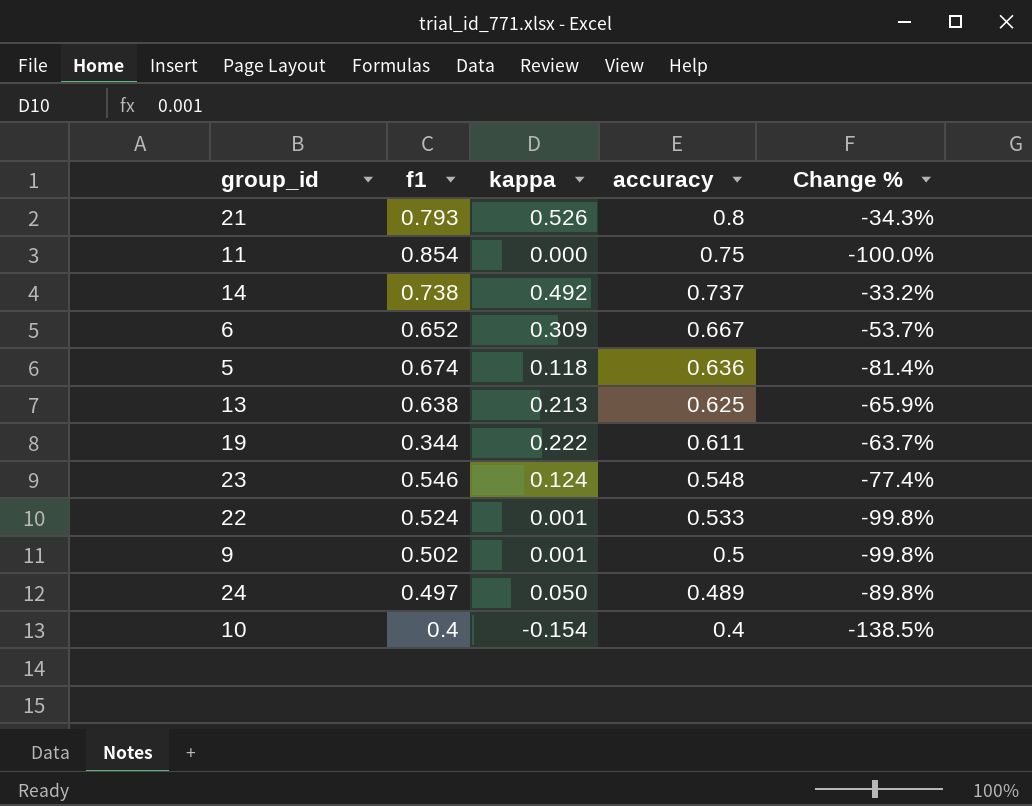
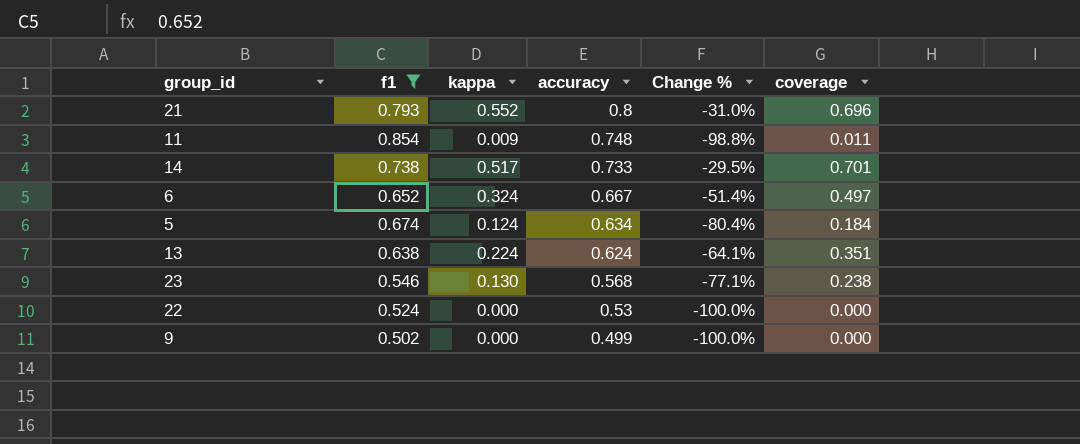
filter: none -> f1 >= 0.502
column coverage | formula: none -> [kappa] / [f1]
21 | kappa: 0.526 -> 0.552
21 | Change %: -34.3% -> -31.0%
11 | kappa: 0.000 -> 0.009
11 | accuracy: 0.75 -> 0.748
11 | Change %: -100.0% -> -98.8%
14 | kappa: 0.492 -> 0.517
14 | accuracy: 0.737 -> 0.733
14 | Change %: -33.2% -> -29.5%
6 | kappa: 0.309 -> 0.324
6 | Change %: -53.7% -> -51.4%
5 | kappa: 0.118 -> 0.124
5 | accuracy: 0.636 -> 0.634
5 | Change %: -81.4% -> -80.4%
13 | kappa: 0.213 -> 0.224
13 | accuracy: 0.625 -> 0.624
13 | Change %: -65.9% -> -64.1%
23 | kappa: 0.124 -> 0.130
23 | accuracy: 0.548 -> 0.568
23 | Change %: -77.4% -> -77.1%
22 | kappa: 0.001 -> 0.000
22 | accuracy: 0.533 -> 0.53
22 | Change %: -99.8% -> -100.0%
9 | kappa: 0.001 -> 0.000
9 | accuracy: 0.5 -> 0.499
9 | Change %: -99.8% -> -100.0%

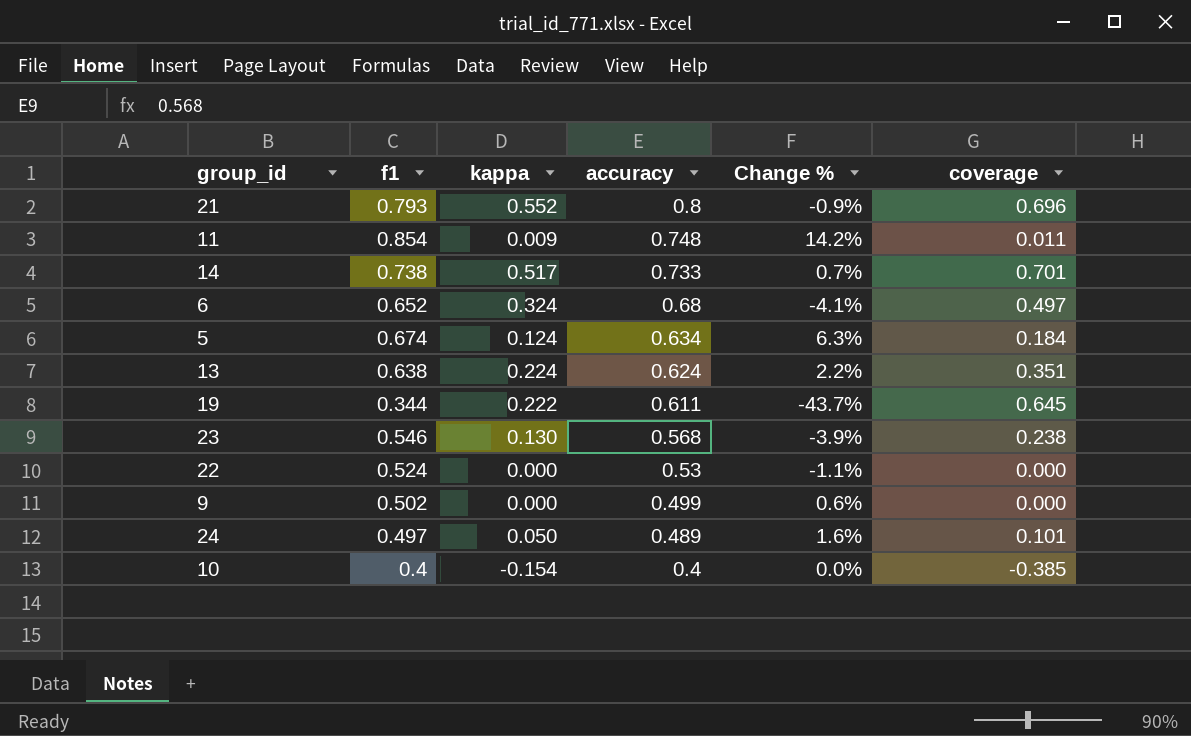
filter: f1 >= 0.502 -> none
column Change % | formula: ([kappa] - [accuracy]) / [accuracy] -> ([f1] - [accuracy]) / [accuracy]
6 | accuracy: 0.667 -> 0.68

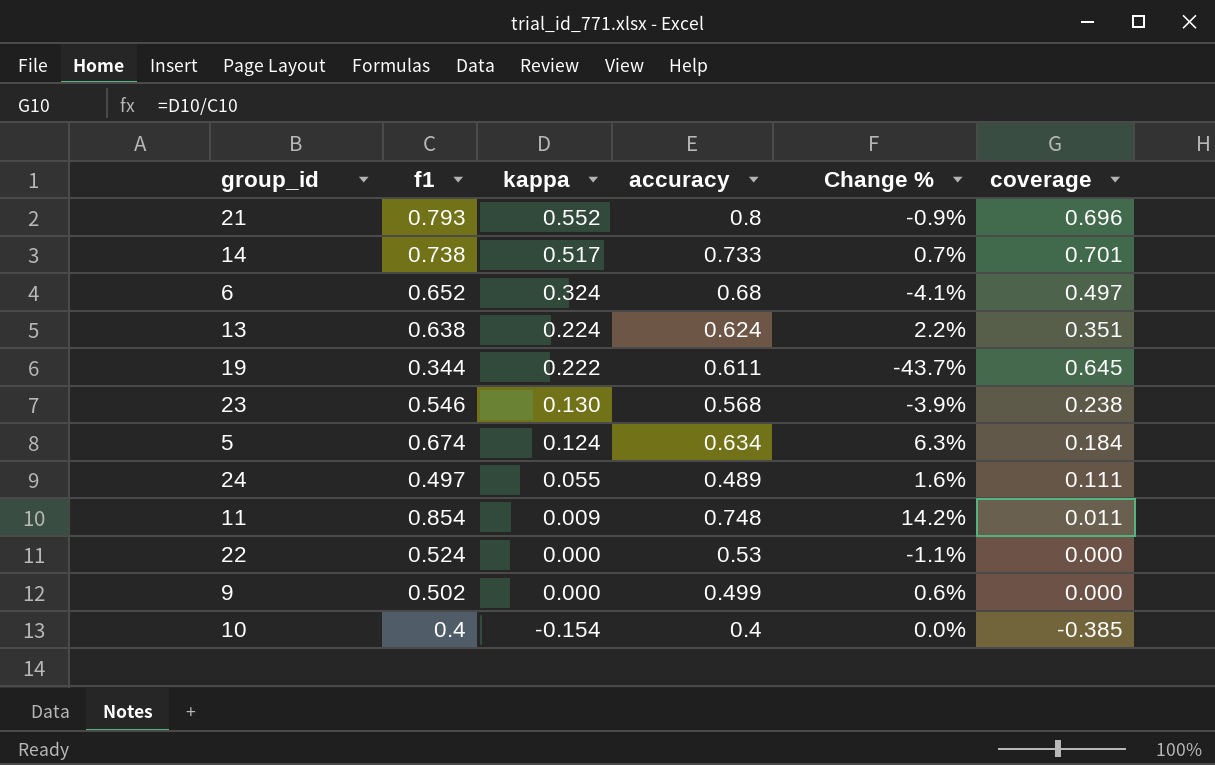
row order: accuracy descending -> kappa descending
24 | kappa: 0.050 -> 0.055
24 | coverage: 0.101 -> 0.111

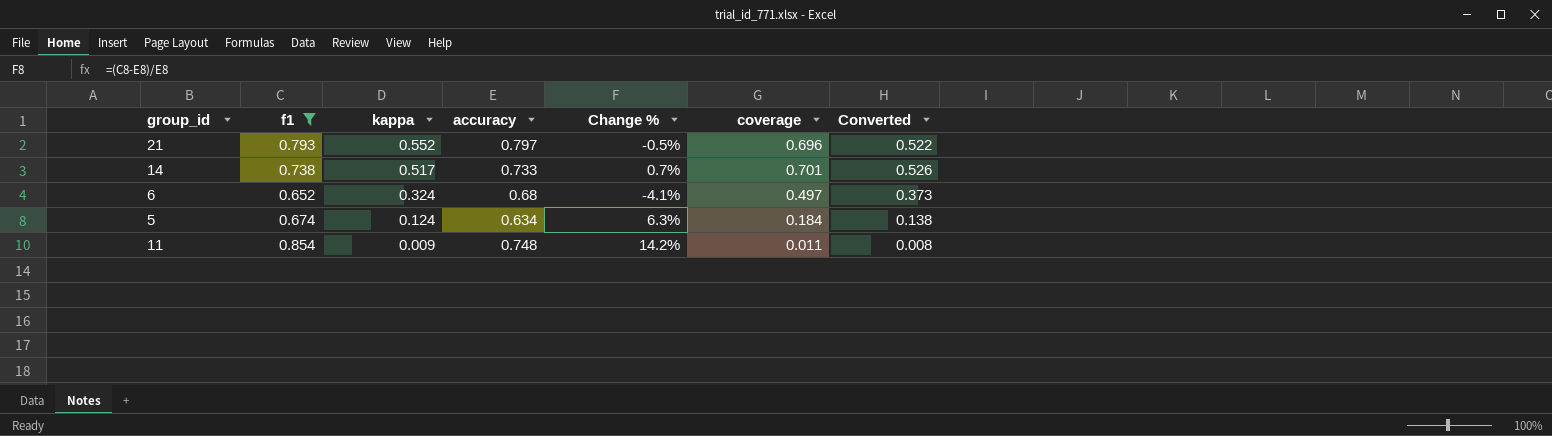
filter: none -> f1 >= 0.652
column Converted | formula: none -> [coverage] * 0.75
21 | accuracy: 0.8 -> 0.797
21 | Change %: -0.9% -> -0.5%

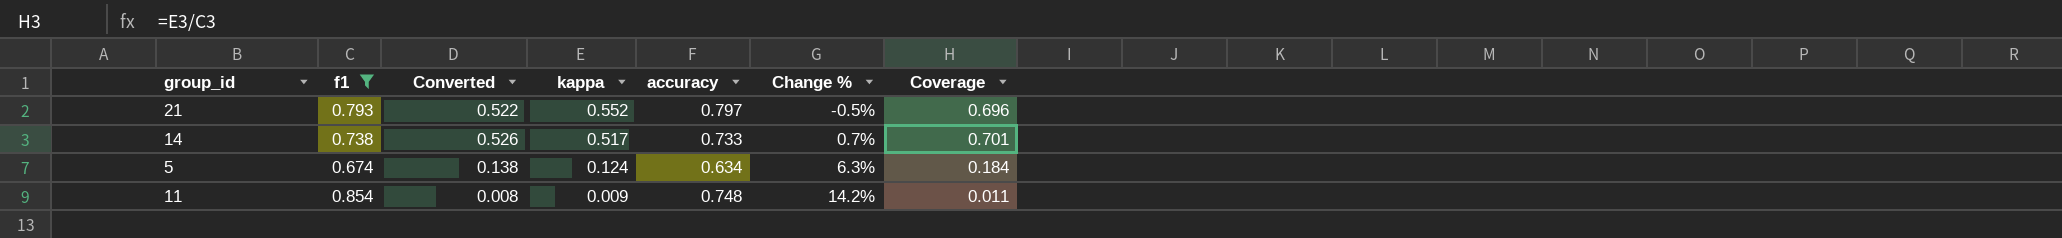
column Converted | position: 7 -> 3
column name: coverage -> Coverage
row 6: 0.652 | 0.324 | 0.68 | -4.1% | 0.497 | 0.373 -> none

